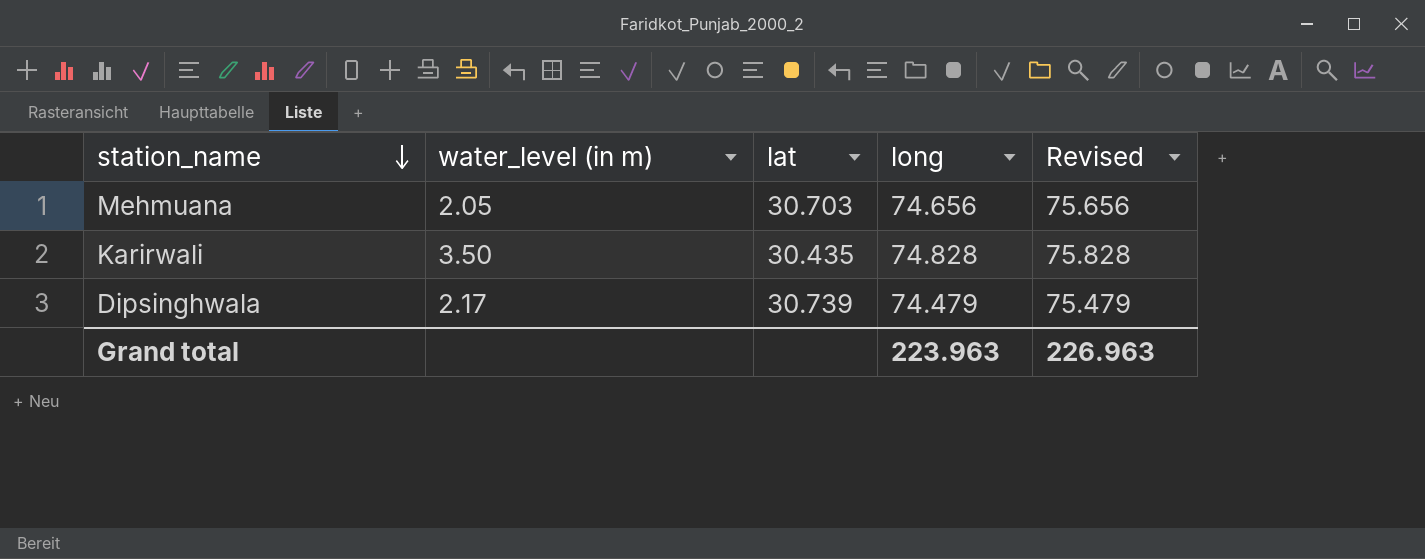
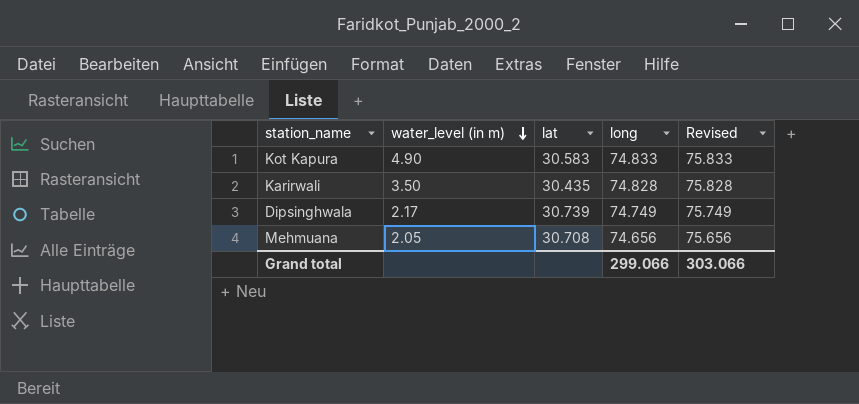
row order: station_name descending -> water_level (in m) descending
row Kot Kapura: none -> 4.90 | 30.583 | 74.833 | 75.833
Dipsinghwala | long: 74.479 -> 74.749
Dipsinghwala | Revised: 75.479 -> 75.749
Mehmuana | lat: 30.703 -> 30.708
Grand total | long: 223.963 -> 299.066
Grand total | Revised: 226.963 -> 303.066

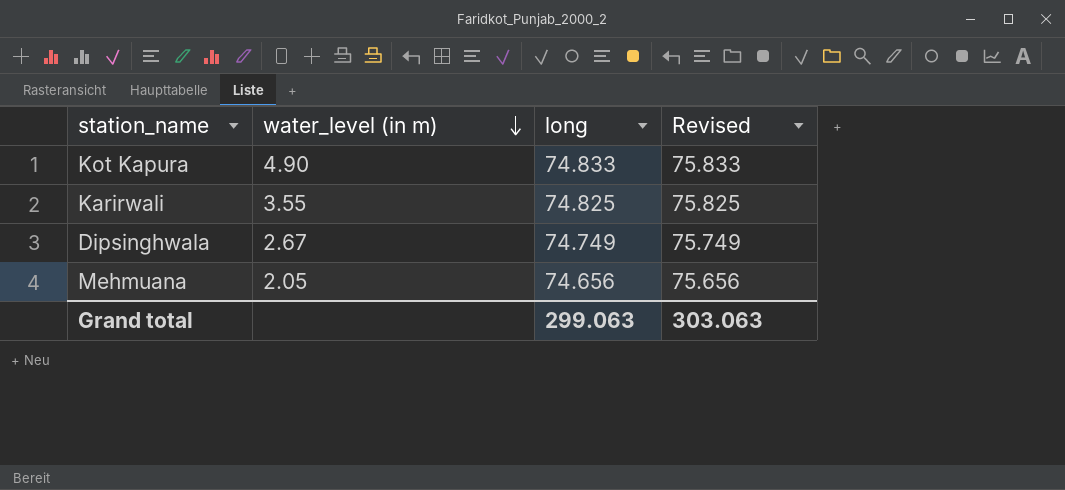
column lat | position: 3 -> none
Karirwali | water_level (in m): 3.50 -> 3.55
Karirwali | long: 74.828 -> 74.825
Karirwali | Revised: 75.828 -> 75.825
Dipsinghwala | water_level (in m): 2.17 -> 2.67
Grand total | long: 299.066 -> 299.063
Grand total | Revised: 303.066 -> 303.063

